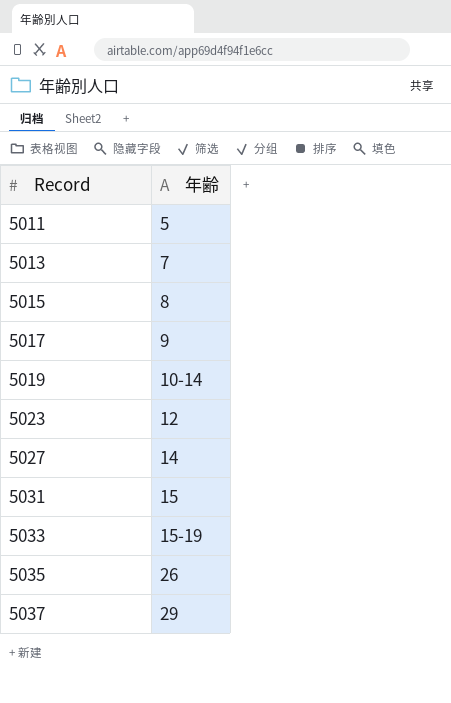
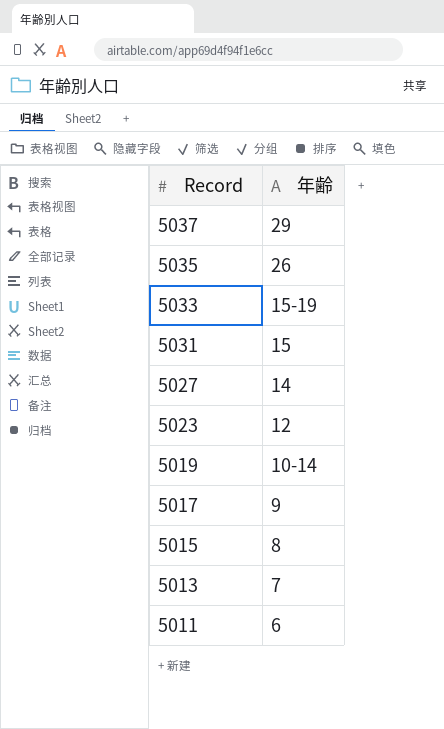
row order: Record ascending -> Record descending
5011 | 年齢: 5 -> 6

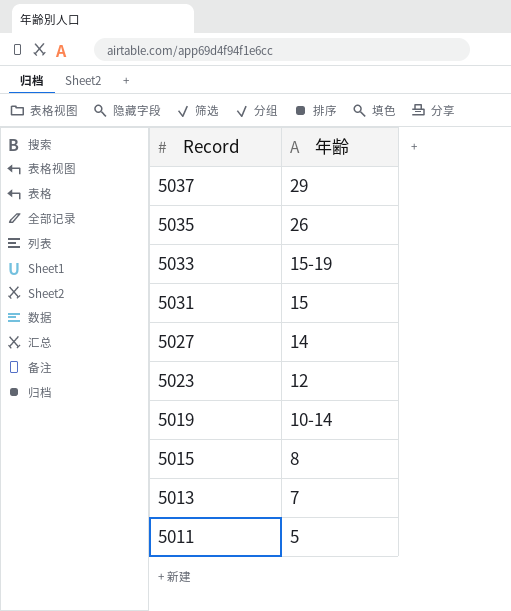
row 5017: 9 -> none
5011 | 年齢: 6 -> 5

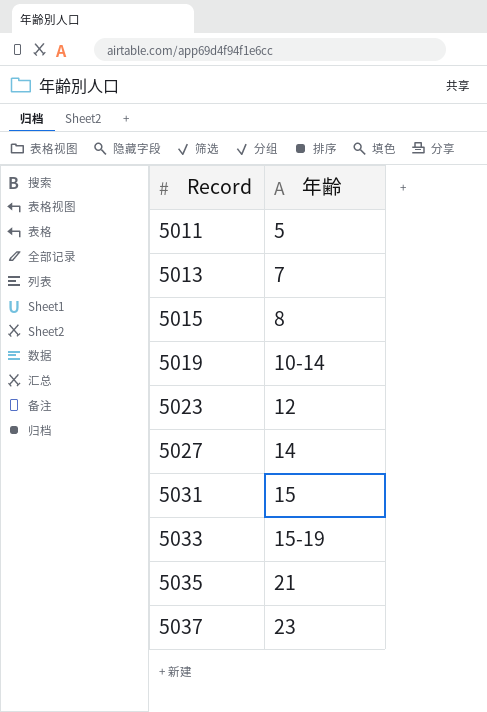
row order: Record descending -> Record ascending
5035 | 年齢: 26 -> 21
5037 | 年齢: 29 -> 23

